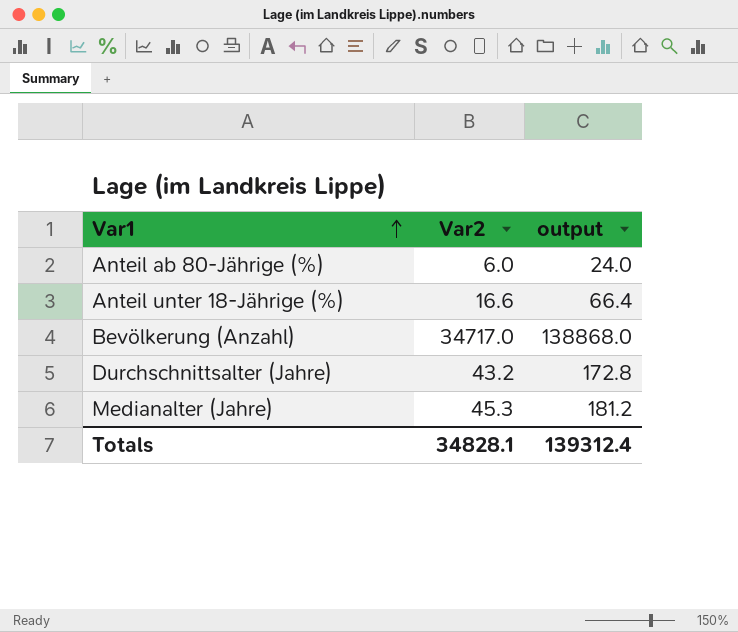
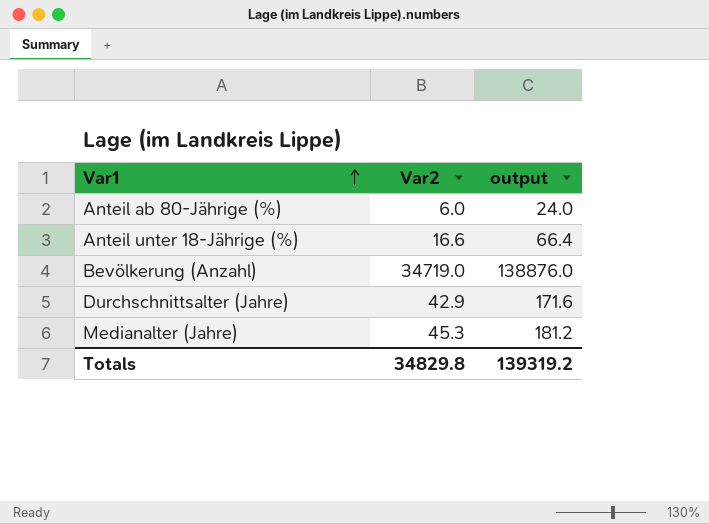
Bevölkerung (Anzahl) | Var2: 34717.0 -> 34719.0
Bevölkerung (Anzahl) | output: 138868.0 -> 138876.0
Durchschnittsalter (Jahre) | Var2: 43.2 -> 42.9
Durchschnittsalter (Jahre) | output: 172.8 -> 171.6
Totals | Var2: 34828.1 -> 34829.8
Totals | output: 139312.4 -> 139319.2

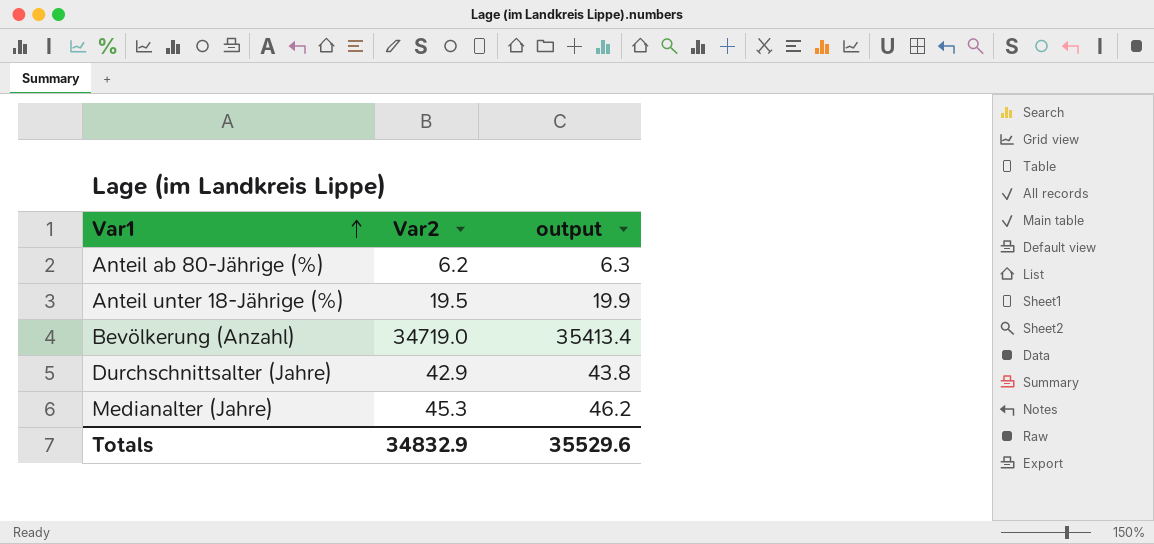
column output | formula: [Var2] * 4 -> [Var2] * 1.02
Anteil ab 80-Jährige (%) | Var2: 6.0 -> 6.2
Anteil unter 18-Jährige (%) | Var2: 16.6 -> 19.5
Totals | Var2: 34829.8 -> 34832.9
Totals | output: 139319.2 -> 35529.6

